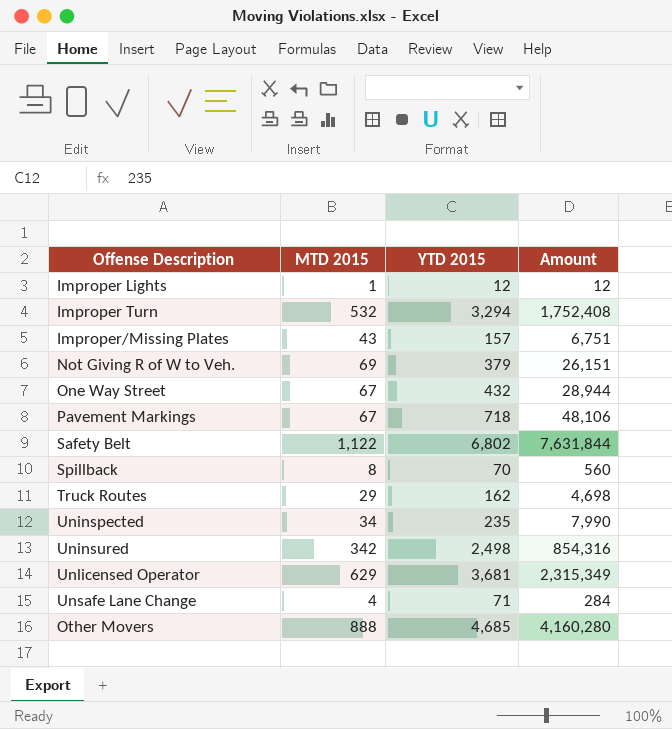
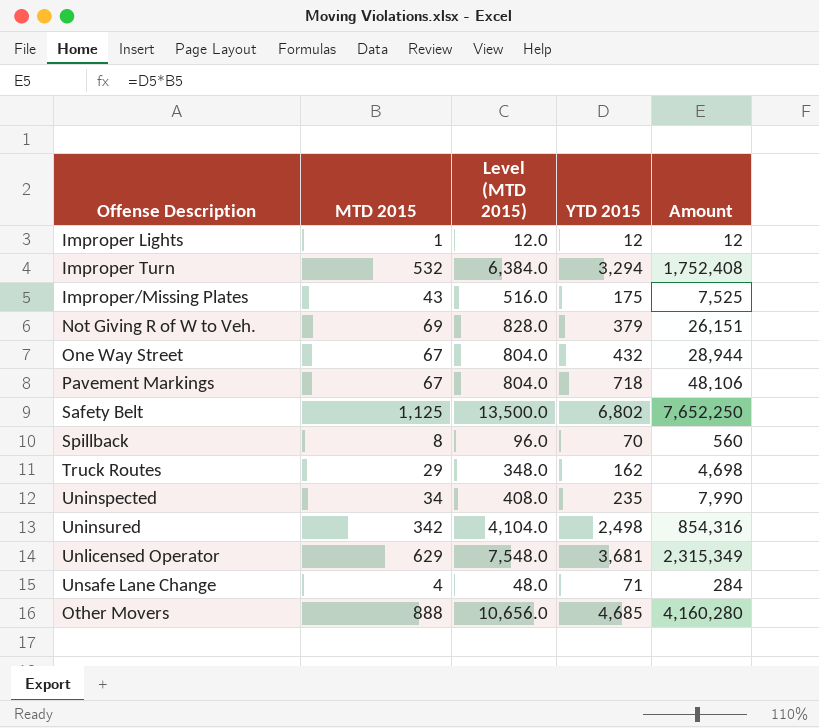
column Level (MTD 2015) | formula: none -> [MTD 2015] * 12
Improper/Missing Plates | YTD 2015: 157 -> 175
Improper/Missing Plates | Amount: 6,751 -> 7,525
Safety Belt | MTD 2015: 1,122 -> 1,125
Safety Belt | Amount: 7,631,844 -> 7,652,250

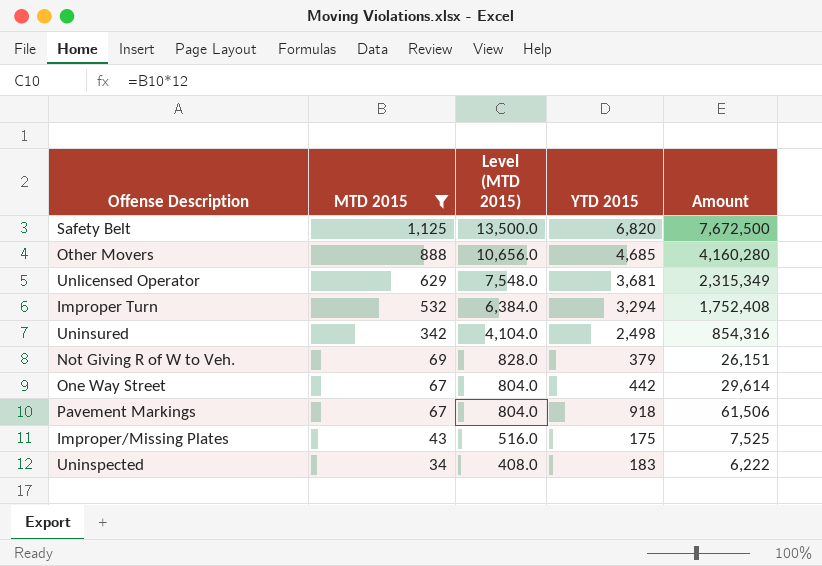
filter: none -> MTD 2015 >= 34
row order: none -> MTD 2015 descending
Safety Belt | YTD 2015: 6,802 -> 6,820
Safety Belt | Amount: 7,652,250 -> 7,672,500
One Way Street | YTD 2015: 432 -> 442
One Way Street | Amount: 28,944 -> 29,614
Pavement Markings | YTD 2015: 718 -> 918
Pavement Markings | Amount: 48,106 -> 61,506
Uninspected | YTD 2015: 235 -> 183
Uninspected | Amount: 7,990 -> 6,222

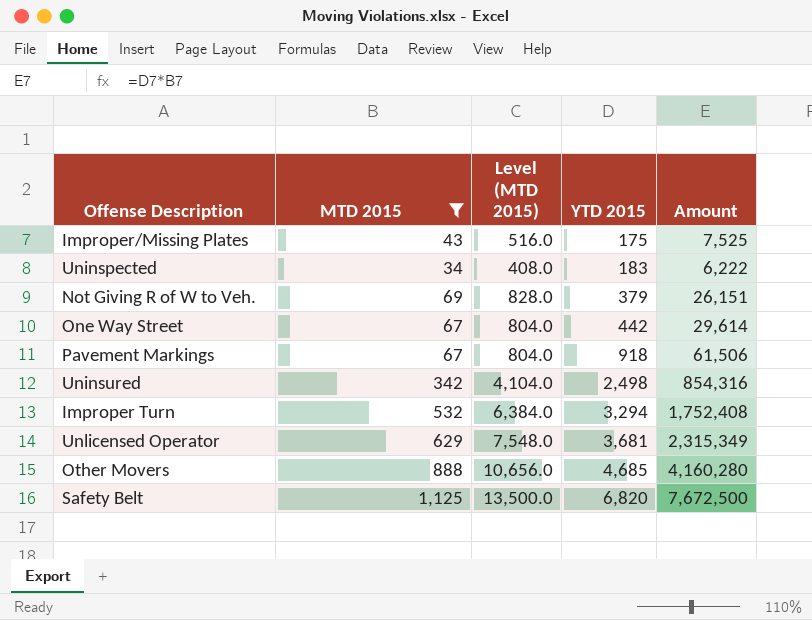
row order: MTD 2015 descending -> YTD 2015 ascending

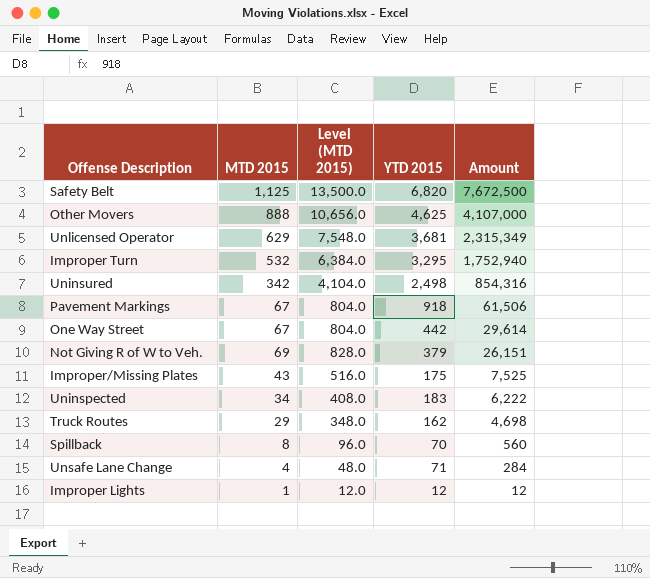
filter: MTD 2015 >= 34 -> none
row order: YTD 2015 ascending -> Amount descending
Other Movers | YTD 2015: 4,685 -> 4,625
Other Movers | Amount: 4,160,280 -> 4,107,000
Improper Turn | YTD 2015: 3,294 -> 3,295
Improper Turn | Amount: 1,752,408 -> 1,752,940

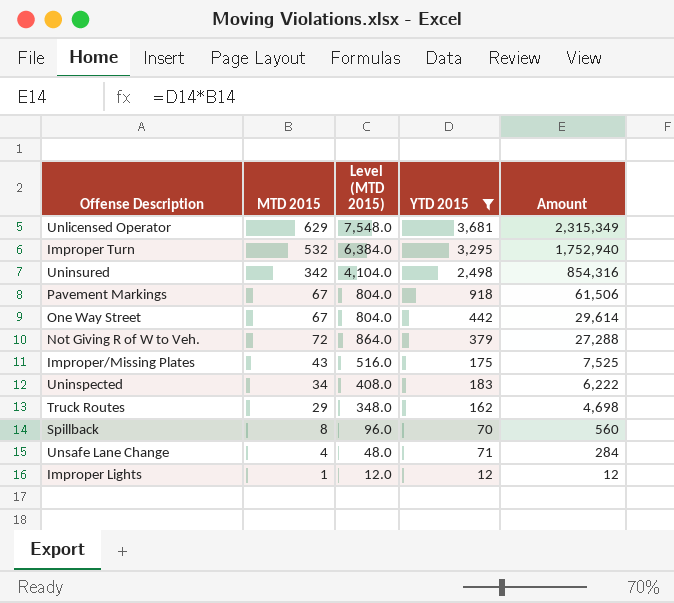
filter: none -> YTD 2015 <= 3,681
Not Giving R of W to Veh. | MTD 2015: 69 -> 72
Not Giving R of W to Veh. | Level (MTD 2015): 828.0 -> 864.0
Not Giving R of W to Veh. | Amount: 26,151 -> 27,288

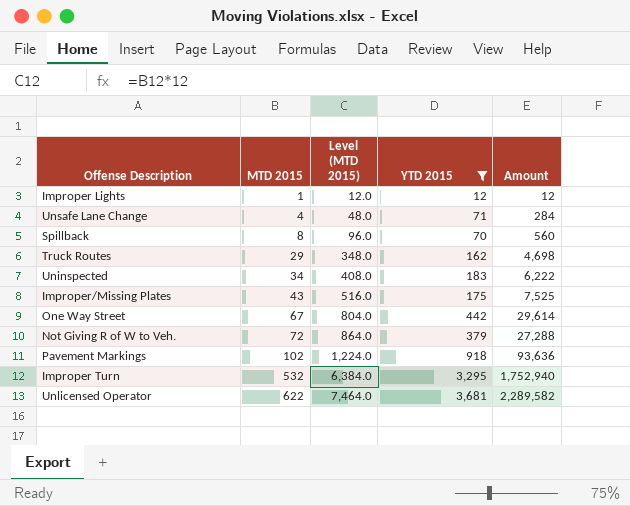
row order: Amount descending -> MTD 2015 ascending
row Uninsured: 342 | 4,104.0 | 2,498 | 854,316 -> none
Pavement Markings | MTD 2015: 67 -> 102
Pavement Markings | Level (MTD 2015): 804.0 -> 1,224.0
Pavement Markings | Amount: 61,506 -> 93,636
Unlicensed Operator | MTD 2015: 629 -> 622
Unlicensed Operator | Level (MTD 2015): 7,548.0 -> 7,464.0
Unlicensed Operator | Amount: 2,315,349 -> 2,289,582

